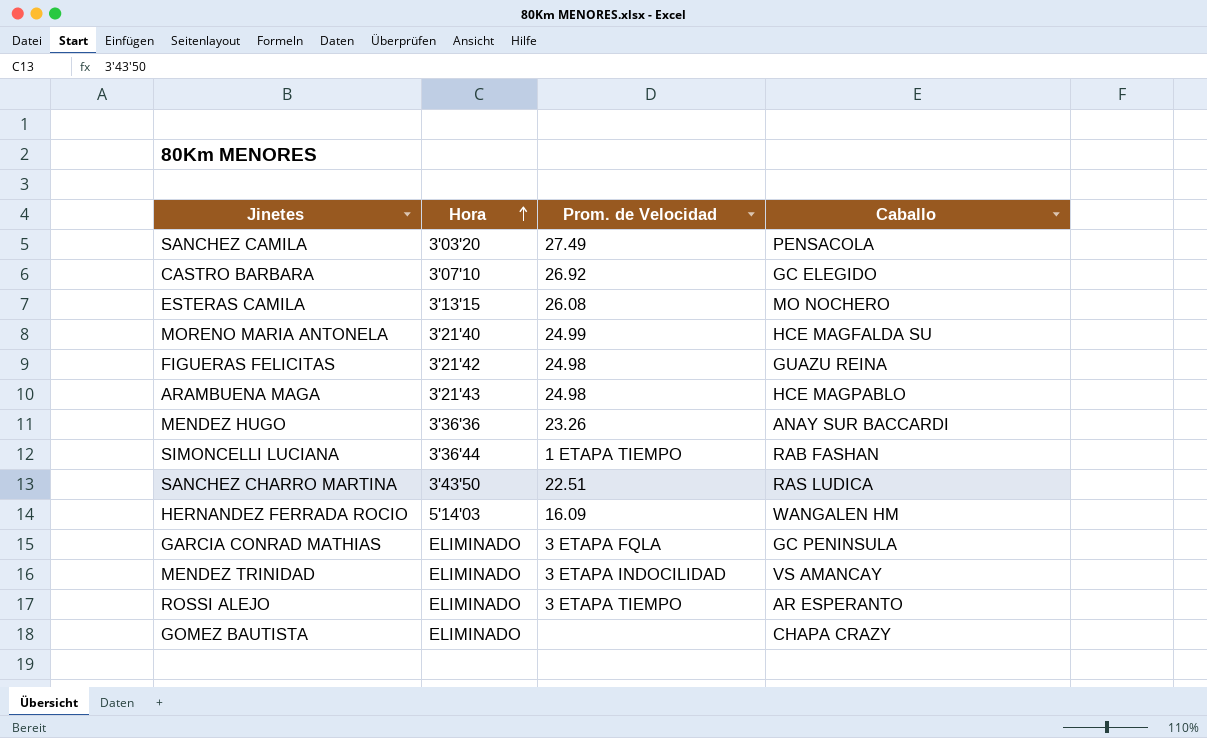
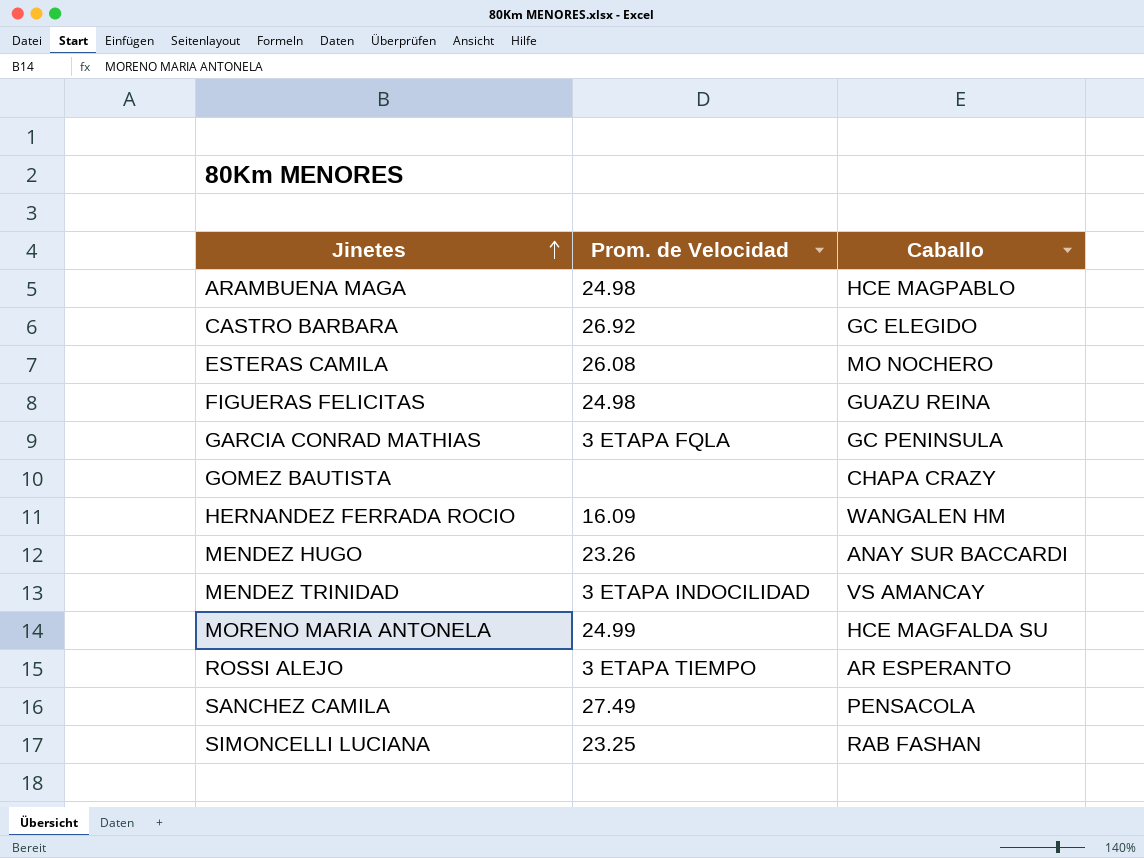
row order: Hora ascending -> Jinetes ascending
column Hora | position: 2 -> none
row SANCHEZ CHARRO MARTINA: 3'43'50 | 22.51 | RAS LUDICA -> none
SIMONCELLI LUCIANA | Prom. de Velocidad: 1 ETAPA TIEMPO -> 23.25

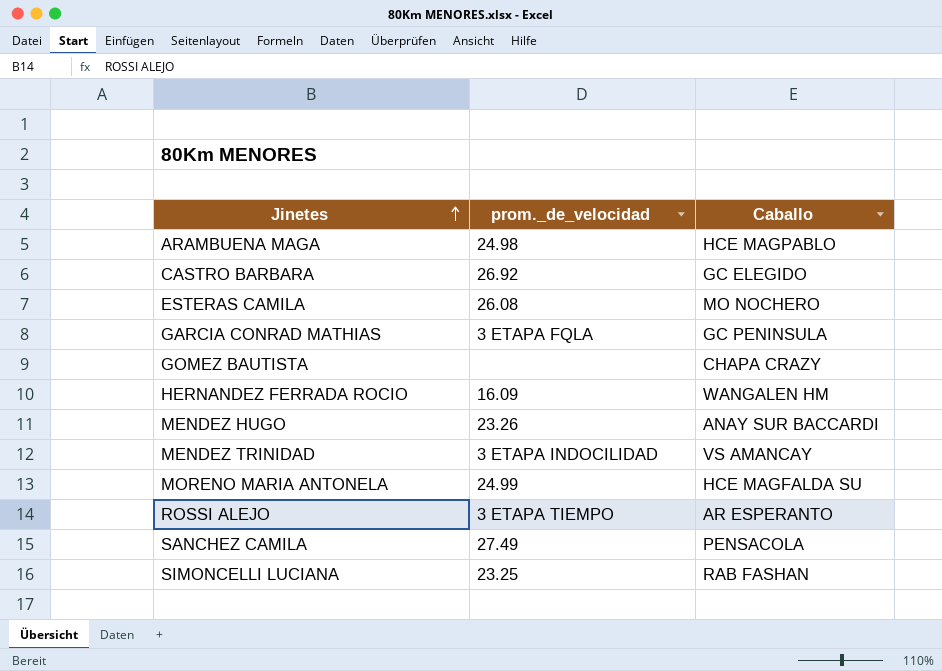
column name: Prom. de Velocidad -> prom._de_velocidad
row FIGUERAS FELICITAS: 24.98 | GUAZU REINA -> none

